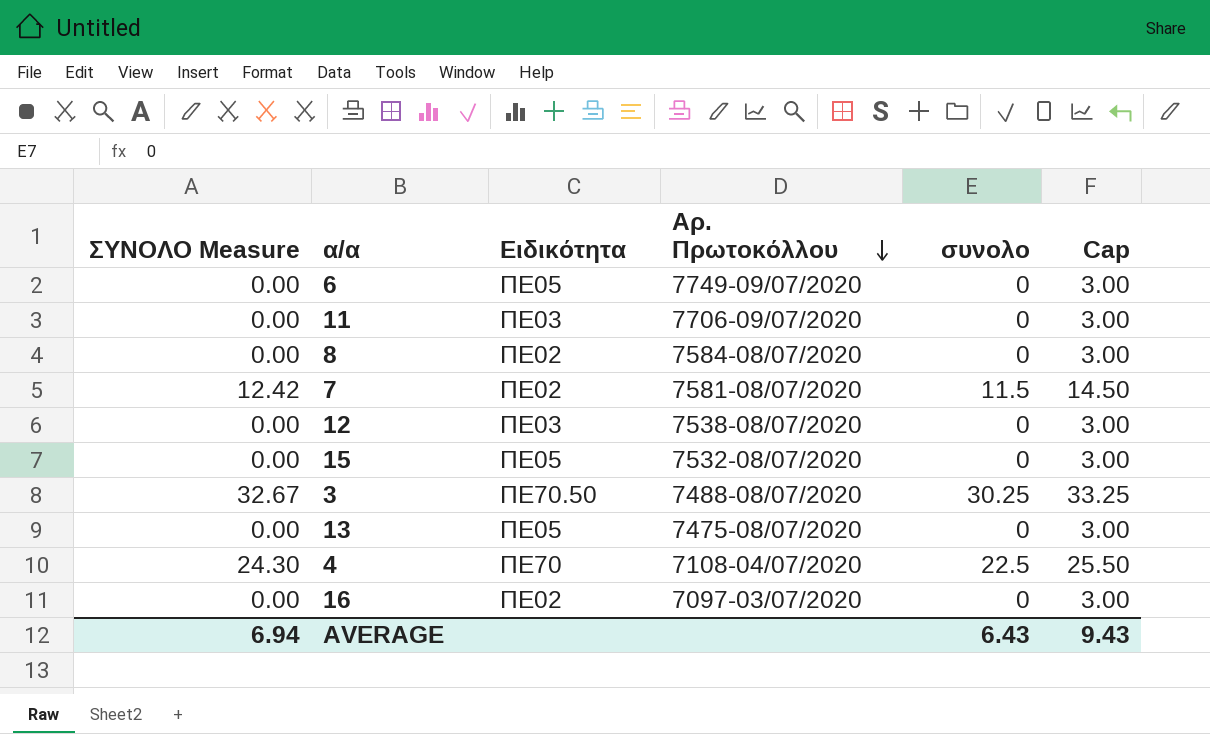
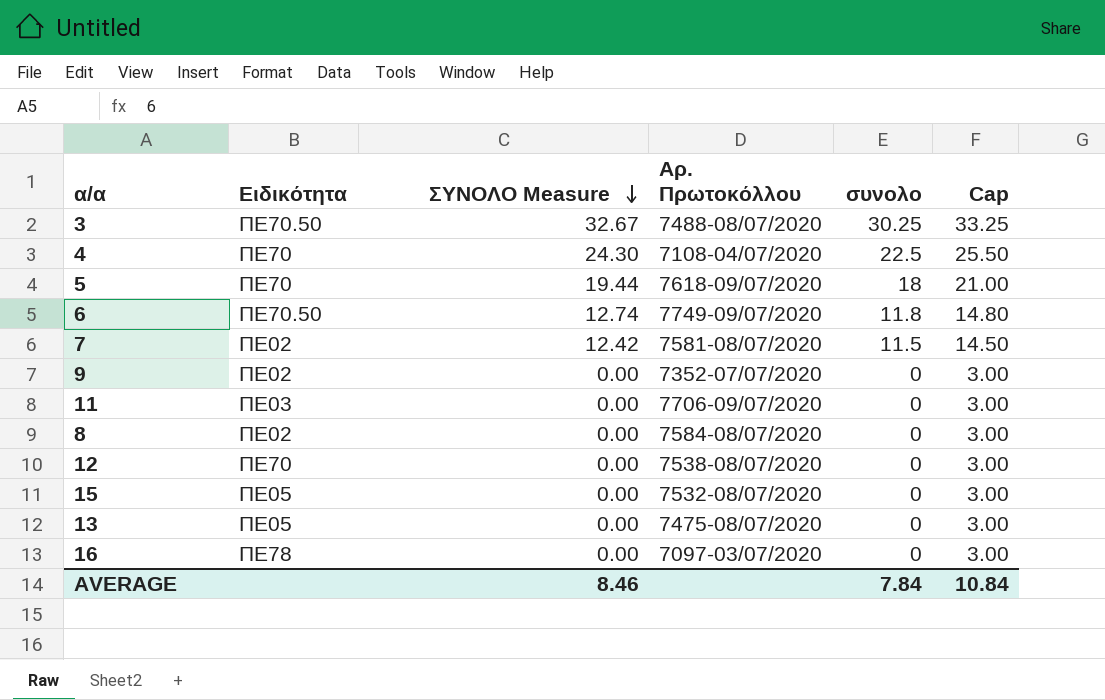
row order: Αρ. Πρωτοκόλλου descending -> ΣΥΝΟΛΟ Measure descending
column ΣΥΝΟΛΟ Measure | position: 1 -> 3
row 5: none -> ΠΕ70 | 19.44 | 7618-09/07/2020 | 18 | 21.00
6 | Ειδικότητα: ΠΕ05 -> ΠΕ70.50
6 | ΣΥΝΟΛΟ Measure: 0.00 -> 12.74
6 | συνολο: 0 -> 11.8
6 | Cap: 3.00 -> 14.80
row 9: none -> ΠΕ02 | 0.00 | 7352-07/07/2020 | 0 | 3.00
12 | Ειδικότητα: ΠΕ03 -> ΠΕ70
16 | Ειδικότητα: ΠΕ02 -> ΠΕ78
AVERAGE | ΣΥΝΟΛΟ Measure: 6.94 -> 8.46
AVERAGE | συνολο: 6.43 -> 7.84
AVERAGE | Cap: 9.43 -> 10.84

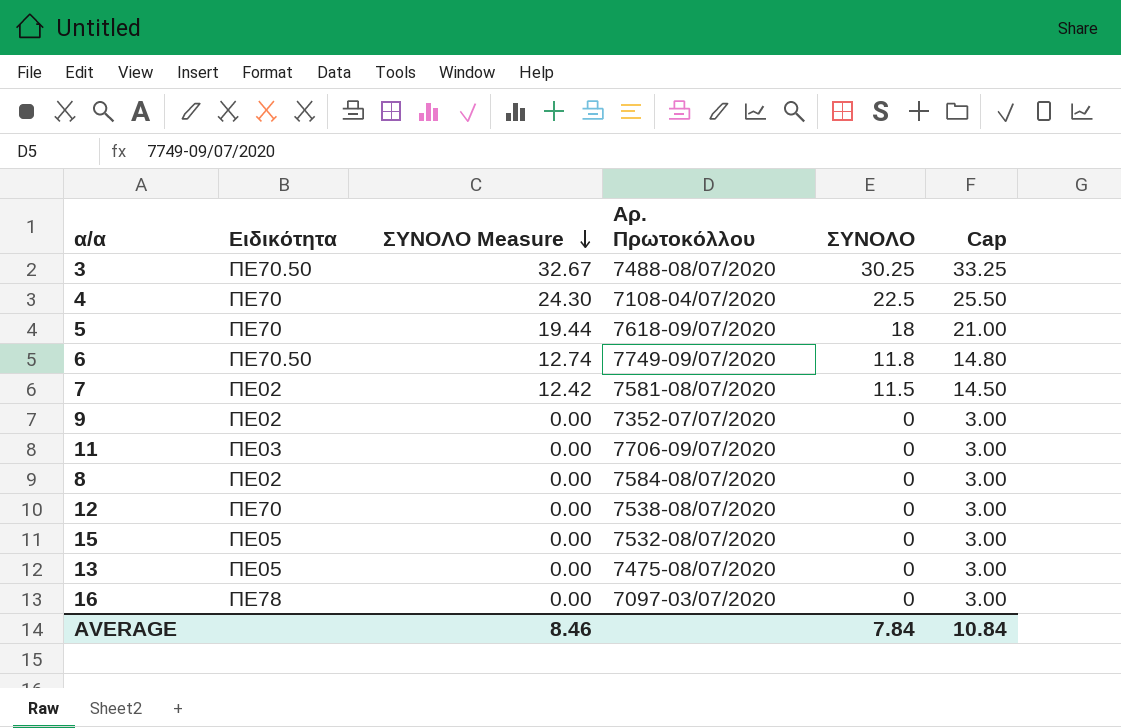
column name: συνολο -> ΣΥΝΟΛΟ

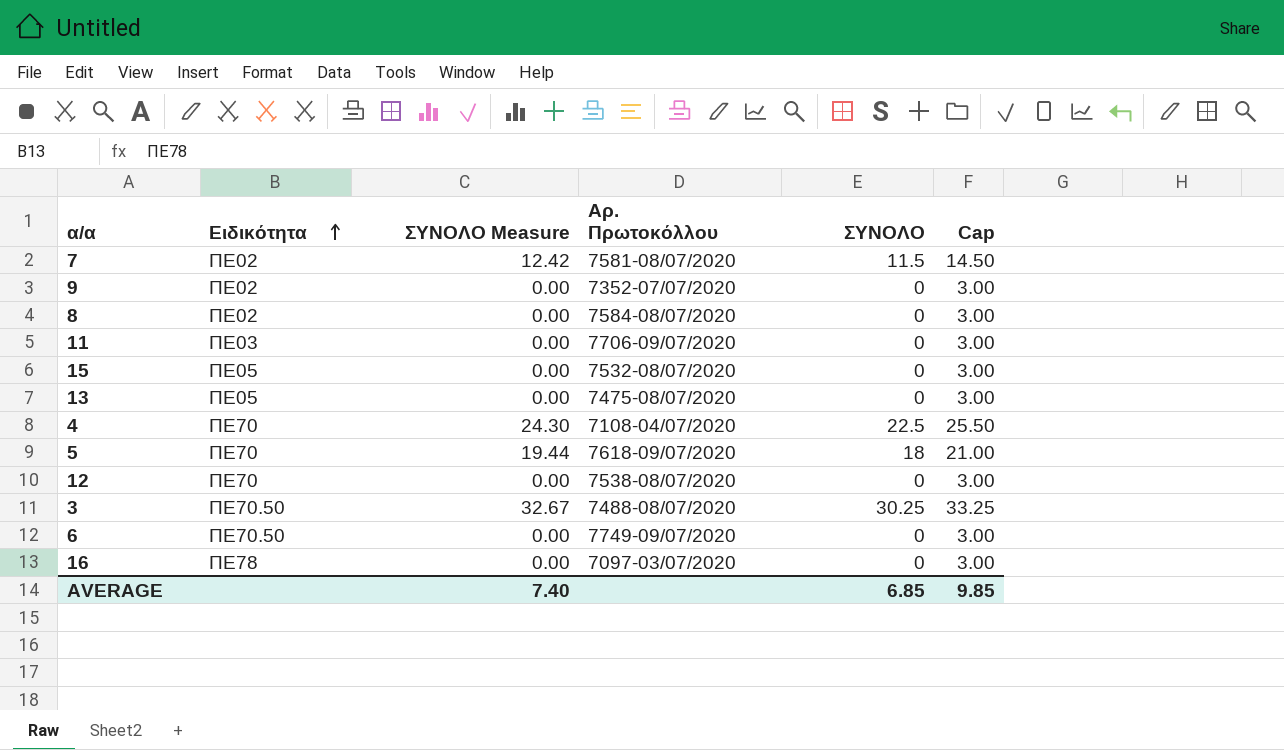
row order: ΣΥΝΟΛΟ Measure descending -> Ειδικότητα ascending
6 | ΣΥΝΟΛΟ Measure: 12.74 -> 0.00
6 | ΣΥΝΟΛΟ: 11.8 -> 0
6 | Cap: 14.80 -> 3.00
AVERAGE | ΣΥΝΟΛΟ Measure: 8.46 -> 7.40
AVERAGE | ΣΥΝΟΛΟ: 7.84 -> 6.85
AVERAGE | Cap: 10.84 -> 9.85

